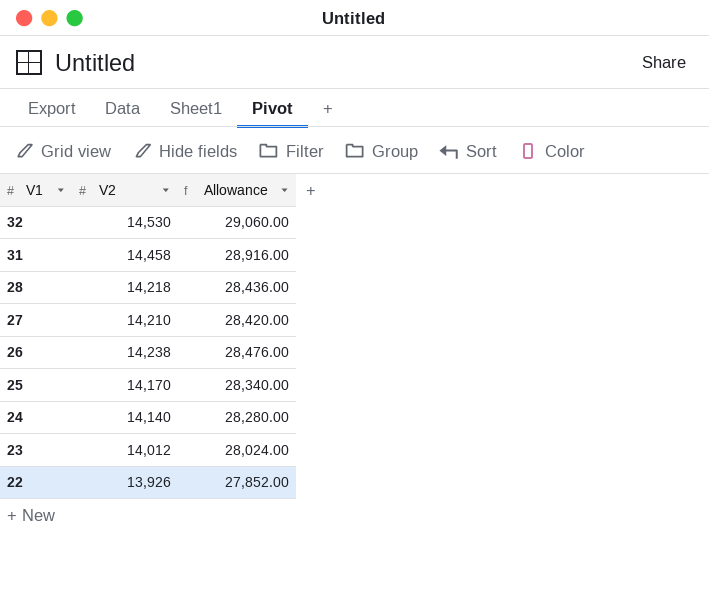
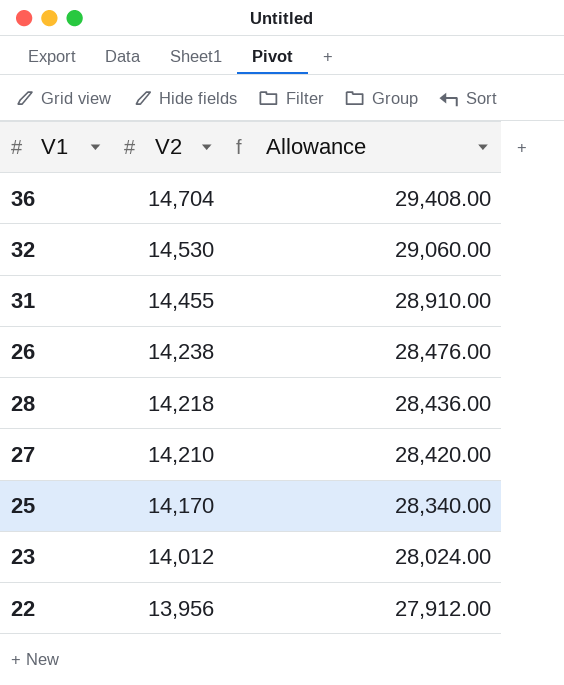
row order: V1 descending -> V2 descending
row 24: 14,140 | 28,280.00 -> none
row 36: none -> 14,704 | 29,408.00
31 | V2: 14,458 -> 14,455
31 | Allowance: 28,916.00 -> 28,910.00
22 | V2: 13,926 -> 13,956
22 | Allowance: 27,852.00 -> 27,912.00

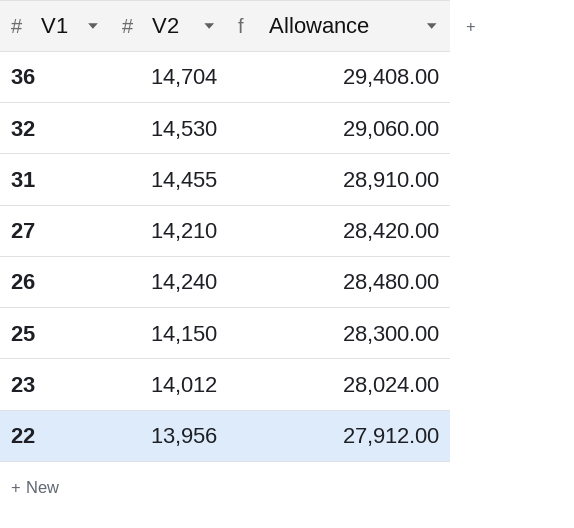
row order: V2 descending -> V1 descending
row 28: 14,218 | 28,436.00 -> none
26 | V2: 14,238 -> 14,240
26 | Allowance: 28,476.00 -> 28,480.00
25 | V2: 14,170 -> 14,150
25 | Allowance: 28,340.00 -> 28,300.00

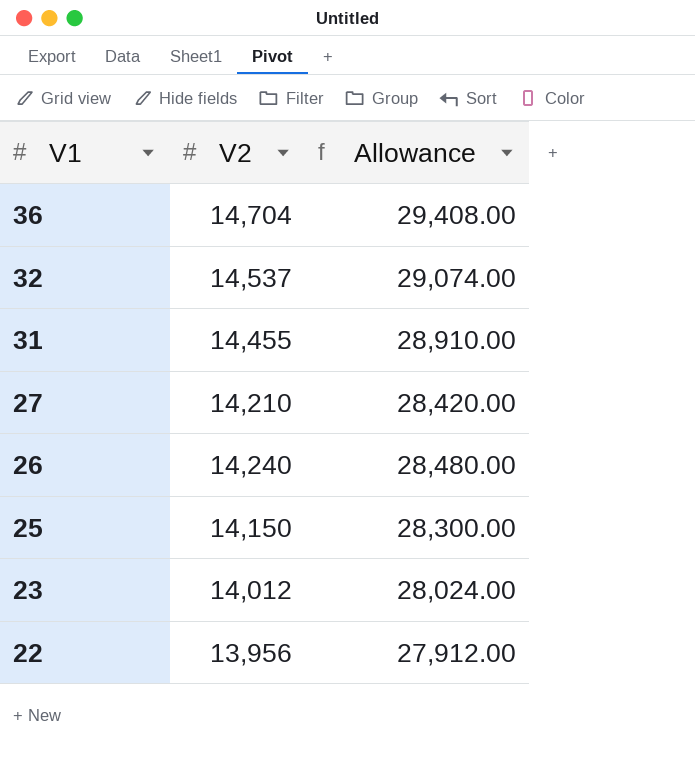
32 | V2: 14,530 -> 14,537
32 | Allowance: 29,060.00 -> 29,074.00

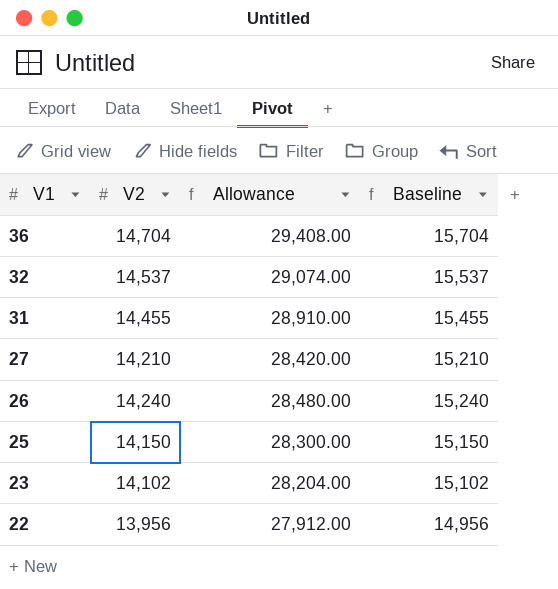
column Baseline | formula: none -> [V2] + 1000
23 | V2: 14,012 -> 14,102
23 | Allowance: 28,024.00 -> 28,204.00

